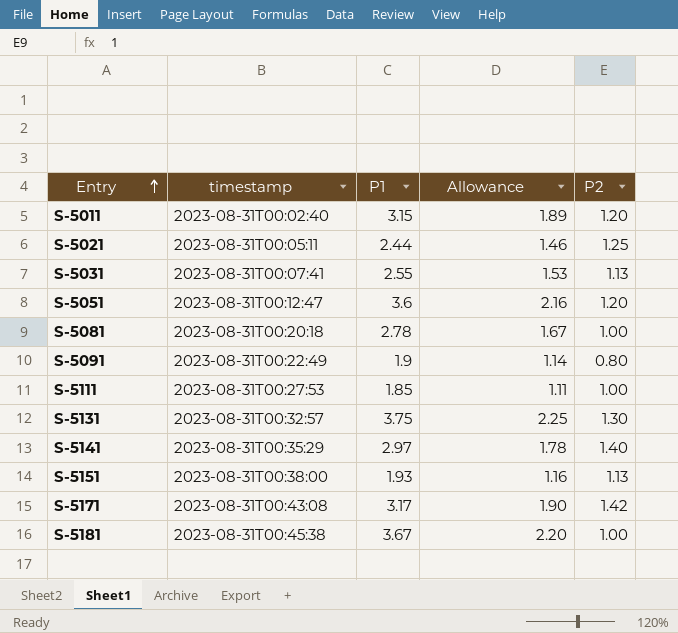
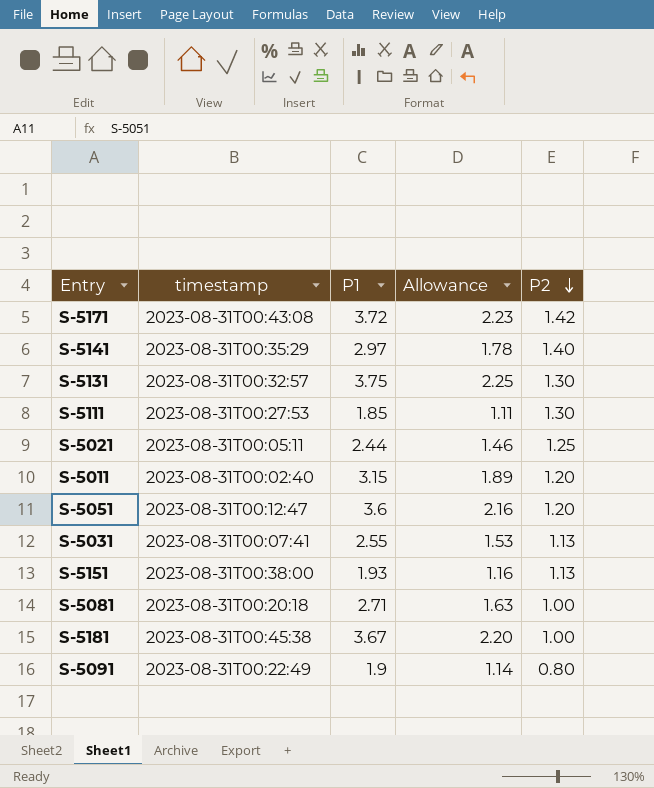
row order: Entry ascending -> P2 descending
S-5171 | P1: 3.17 -> 3.72
S-5171 | Allowance: 1.90 -> 2.23
S-5111 | P2: 1.00 -> 1.30
S-5081 | P1: 2.78 -> 2.71
S-5081 | Allowance: 1.67 -> 1.63

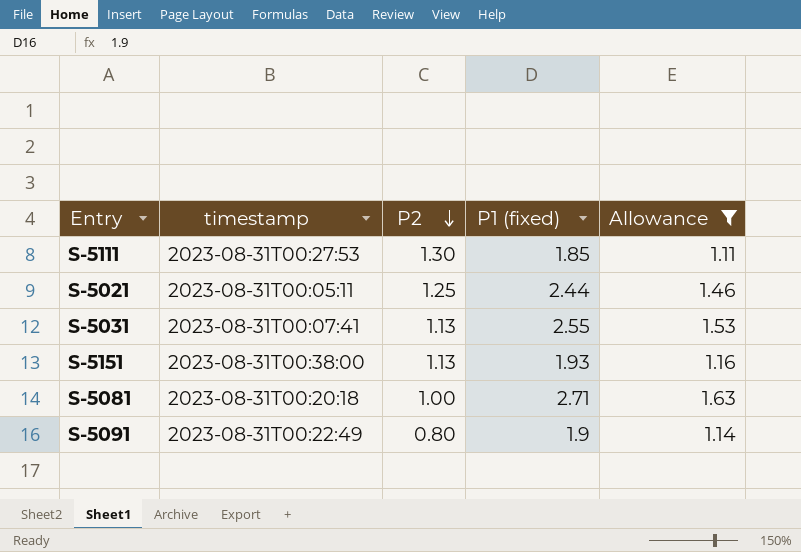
filter: none -> Allowance <= 1.63
column P2 | position: 5 -> 3
column name: P1 -> P1 (fixed)

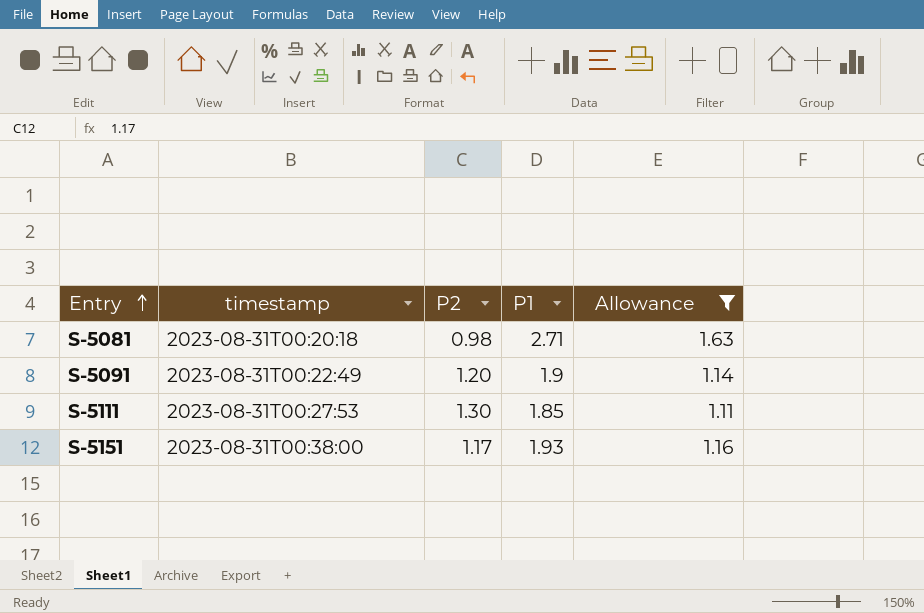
row order: P2 descending -> Entry ascending
column name: P1 (fixed) -> P1
row S-5021: 2023-08-31T00:05:11 | 1.25 | 2.44 | 1.46 -> none
row S-5031: 2023-08-31T00:07:41 | 1.13 | 2.55 | 1.53 -> none
S-5081 | P2: 1.00 -> 0.98
S-5091 | P2: 0.80 -> 1.20
S-5151 | P2: 1.13 -> 1.17

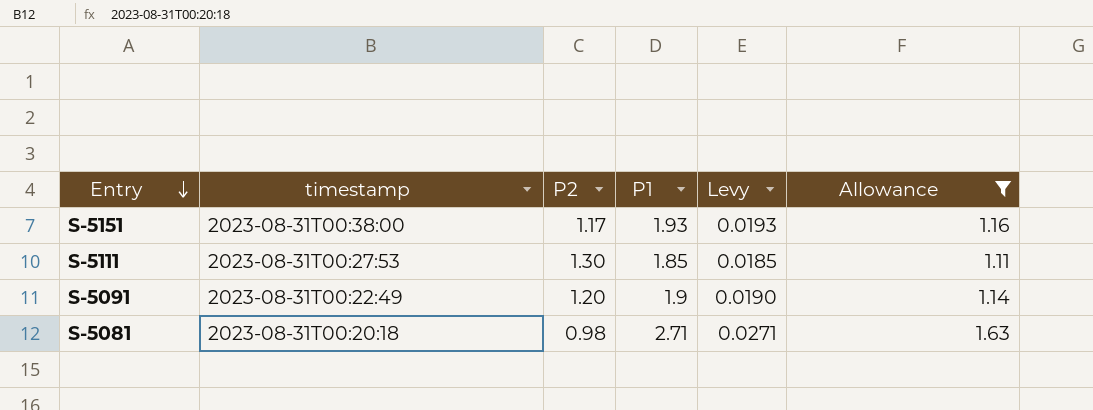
row order: Entry ascending -> Entry descending
column Levy | formula: none -> [P1] * 0.01

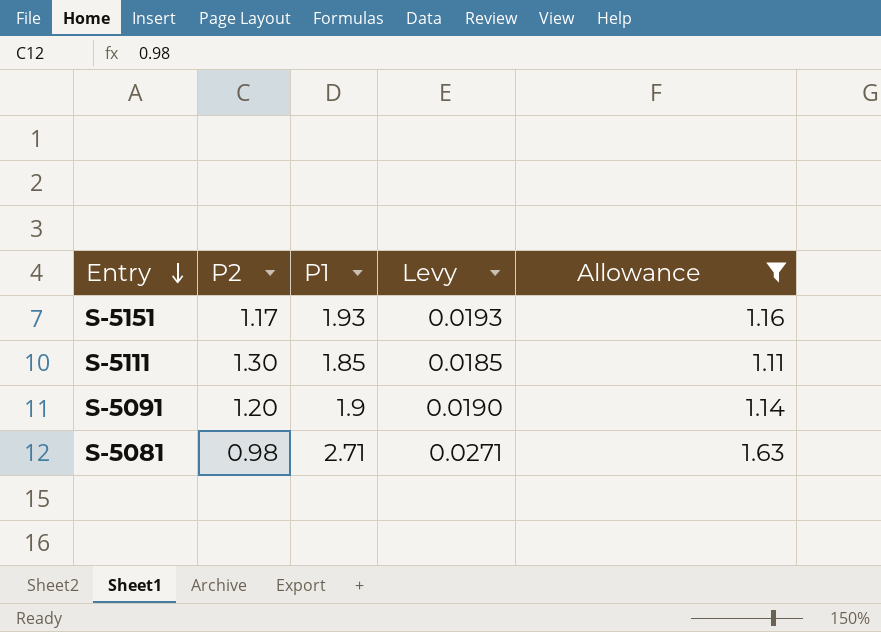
column timestamp | position: 2 -> none

